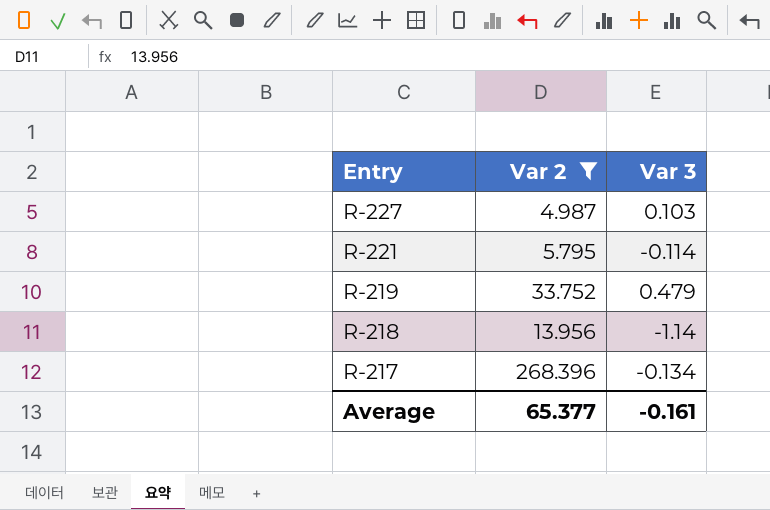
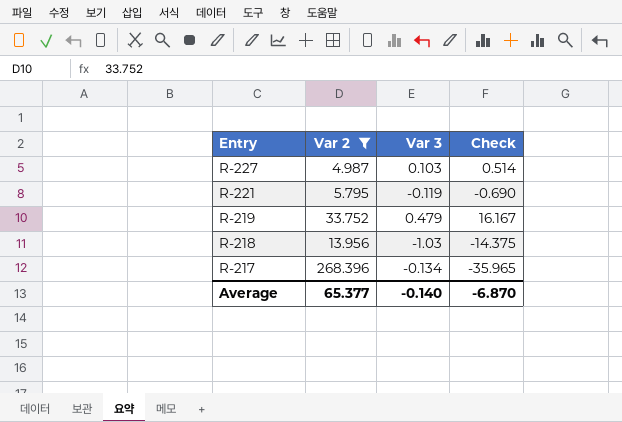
column Check | formula: none -> [Var 2] * [Var 3]
R-221 | Var 3: -0.114 -> -0.119
R-218 | Var 3: -1.14 -> -1.03
Average | Var 3: -0.161 -> -0.140

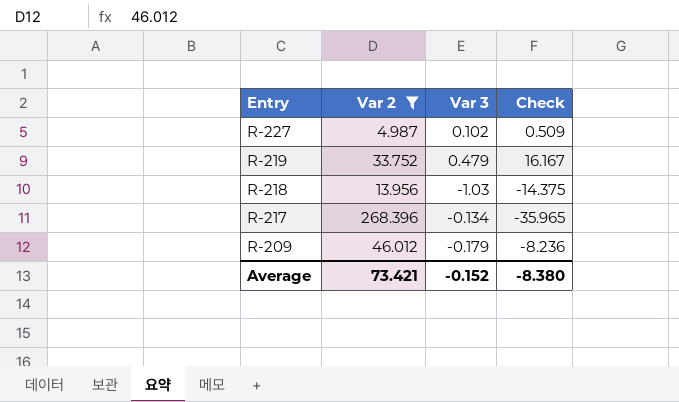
row R-221: 5.795 | -0.119 | -0.690 -> none
R-227 | Var 3: 0.103 -> 0.102
R-227 | Check: 0.514 -> 0.509
row R-209: none -> 46.012 | -0.179 | -8.236
Average | Var 2: 65.377 -> 73.421
Average | Var 3: -0.140 -> -0.152
Average | Check: -6.870 -> -8.380

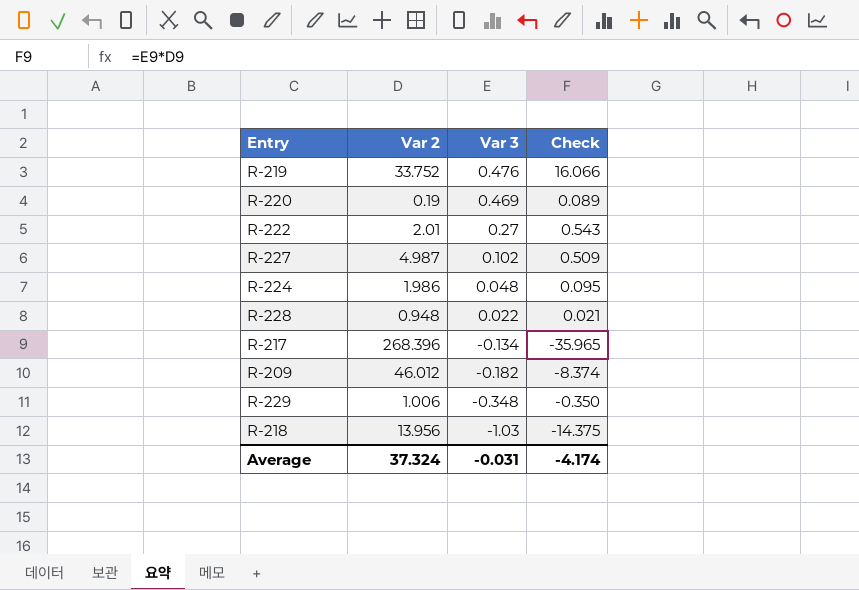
filter: Var 2 >= 4.987 -> none
row order: Entry descending -> Var 3 descending
R-219 | Var 3: 0.479 -> 0.476
R-219 | Check: 16.167 -> 16.066
R-209 | Var 3: -0.179 -> -0.182
R-209 | Check: -8.236 -> -8.374
Average | Var 2: 73.421 -> 37.324
Average | Var 3: -0.152 -> -0.031
Average | Check: -8.380 -> -4.174

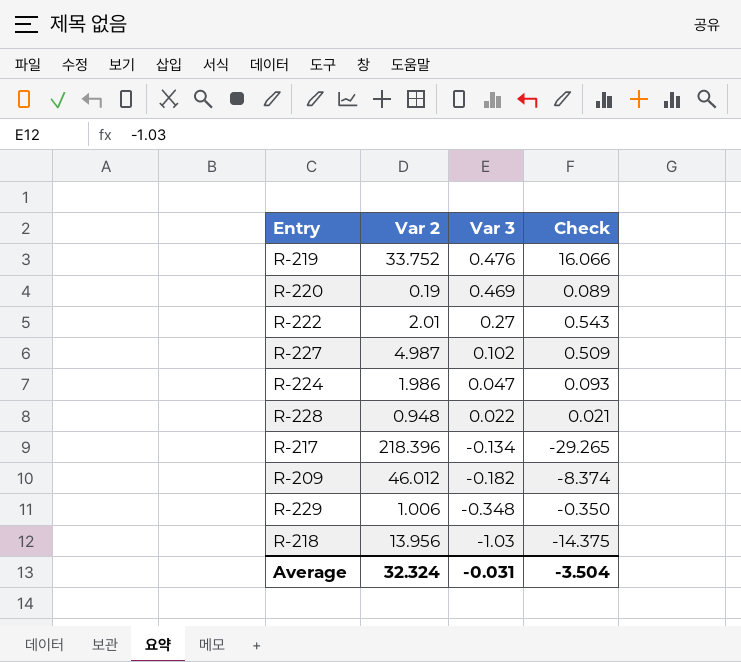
R-224 | Var 3: 0.048 -> 0.047
R-224 | Check: 0.095 -> 0.093
R-217 | Var 2: 268.396 -> 218.396
R-217 | Check: -35.965 -> -29.265
Average | Var 2: 37.324 -> 32.324
Average | Check: -4.174 -> -3.504

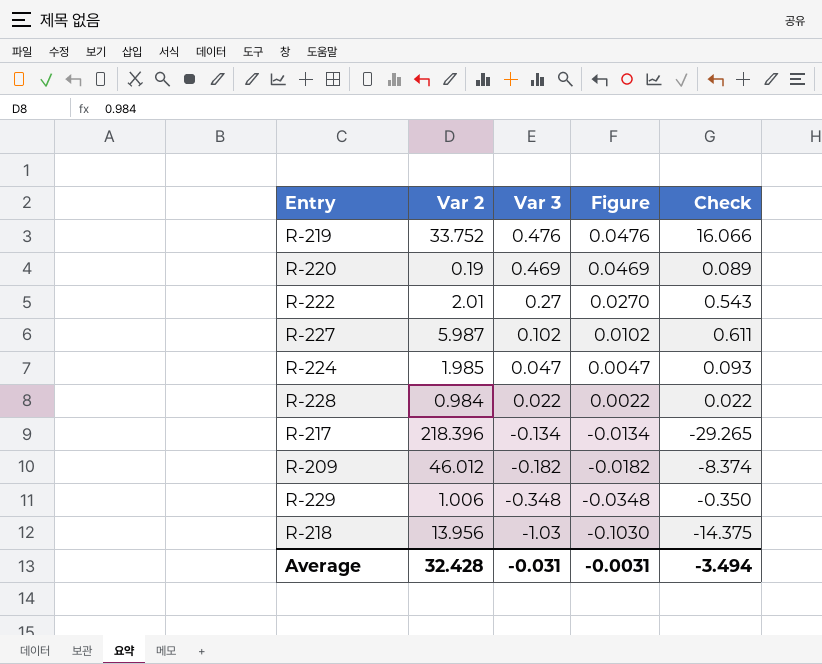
column Figure | formula: none -> [Var 3] * 0.1
R-227 | Var 2: 4.987 -> 5.987
R-227 | Check: 0.509 -> 0.611
R-224 | Var 2: 1.986 -> 1.985
R-228 | Var 2: 0.948 -> 0.984
R-228 | Check: 0.021 -> 0.022
Average | Var 2: 32.324 -> 32.428
Average | Check: -3.504 -> -3.494

